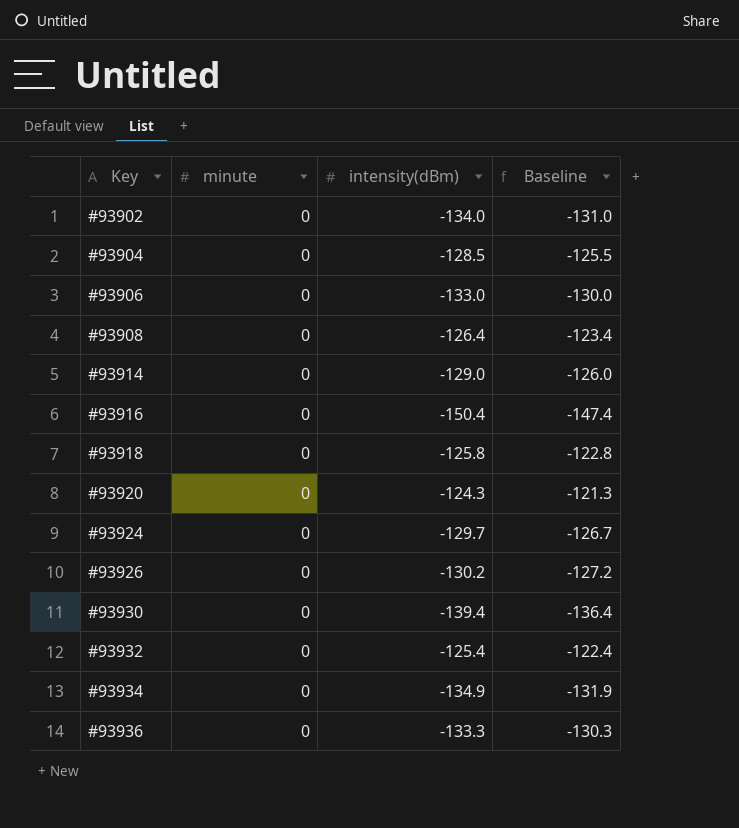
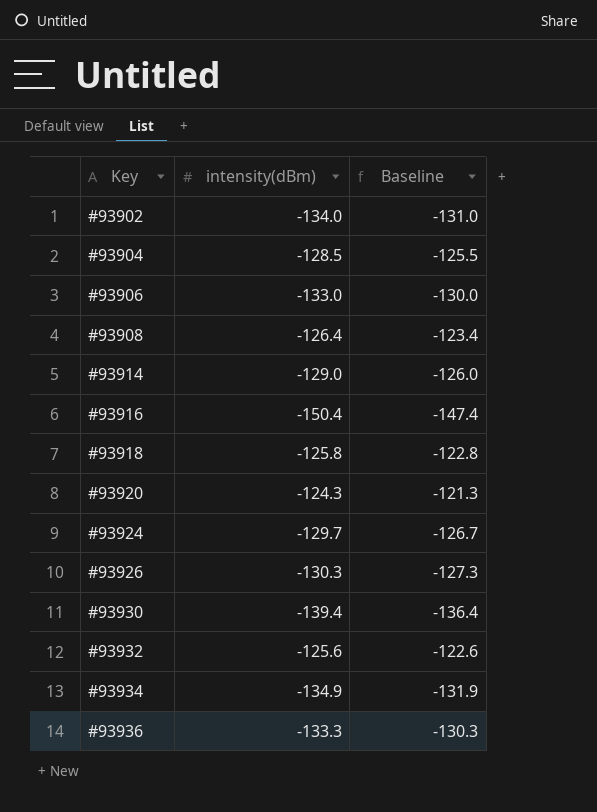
column minute | position: 2 -> none
#93926 | intensity(dBm): -130.2 -> -130.3
#93926 | Baseline: -127.2 -> -127.3
#93932 | intensity(dBm): -125.4 -> -125.6
#93932 | Baseline: -122.4 -> -122.6

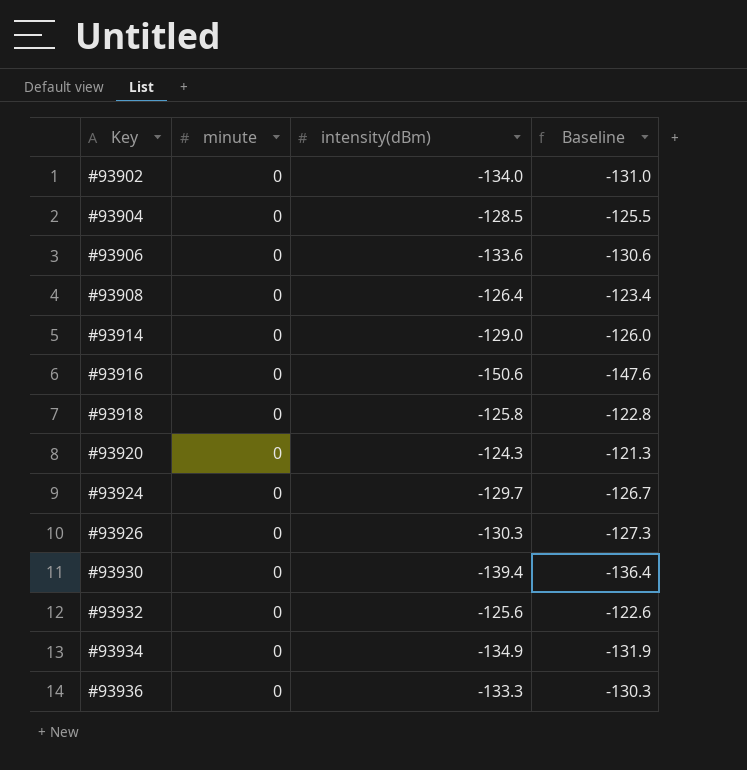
column minute | position: none -> 2
#93906 | intensity(dBm): -133.0 -> -133.6
#93906 | Baseline: -130.0 -> -130.6
#93916 | intensity(dBm): -150.4 -> -150.6
#93916 | Baseline: -147.4 -> -147.6

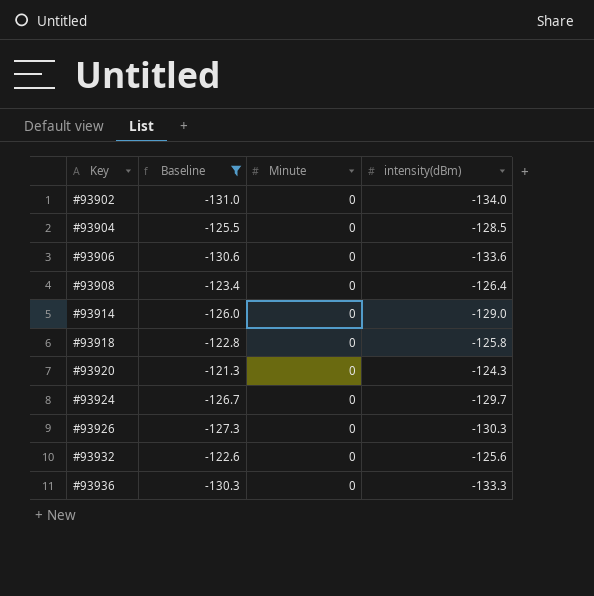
filter: none -> Baseline >= -131.0
column Baseline | position: 4 -> 2
column name: minute -> Minute

